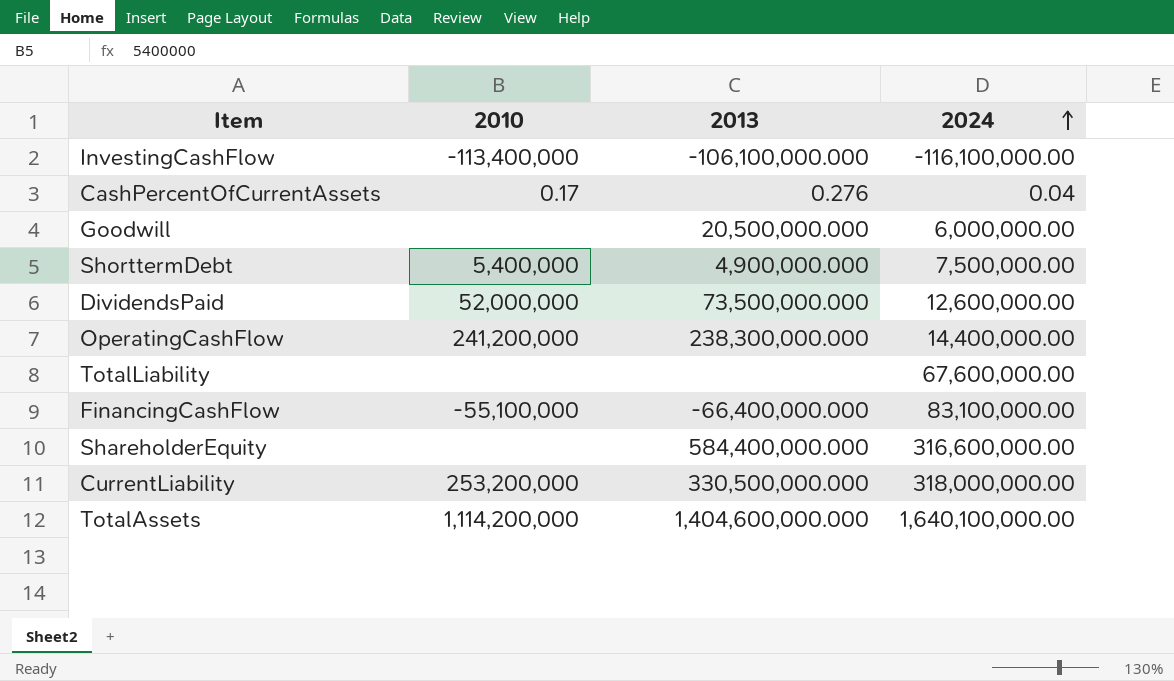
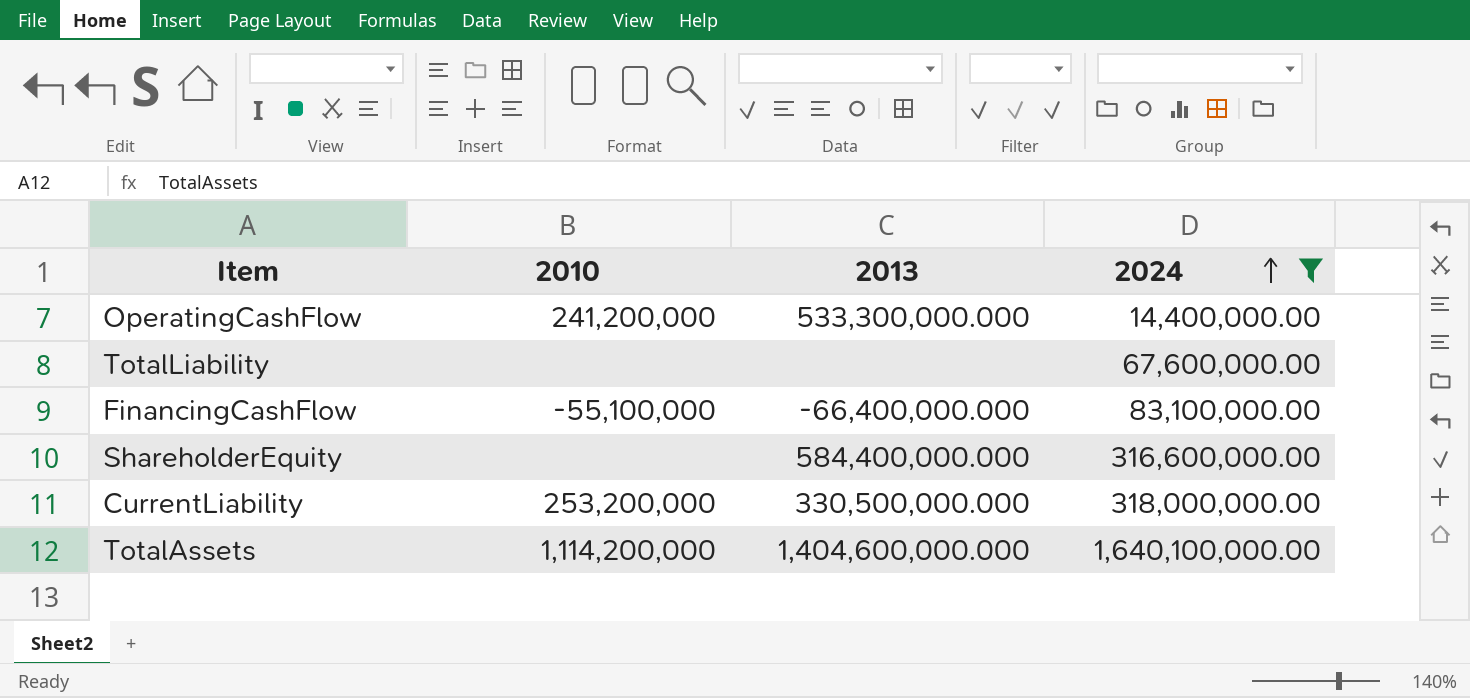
filter: none -> 2024 >= 14,400,000.00
OperatingCashFlow | 2013: 238,300,000.000 -> 533,300,000.000

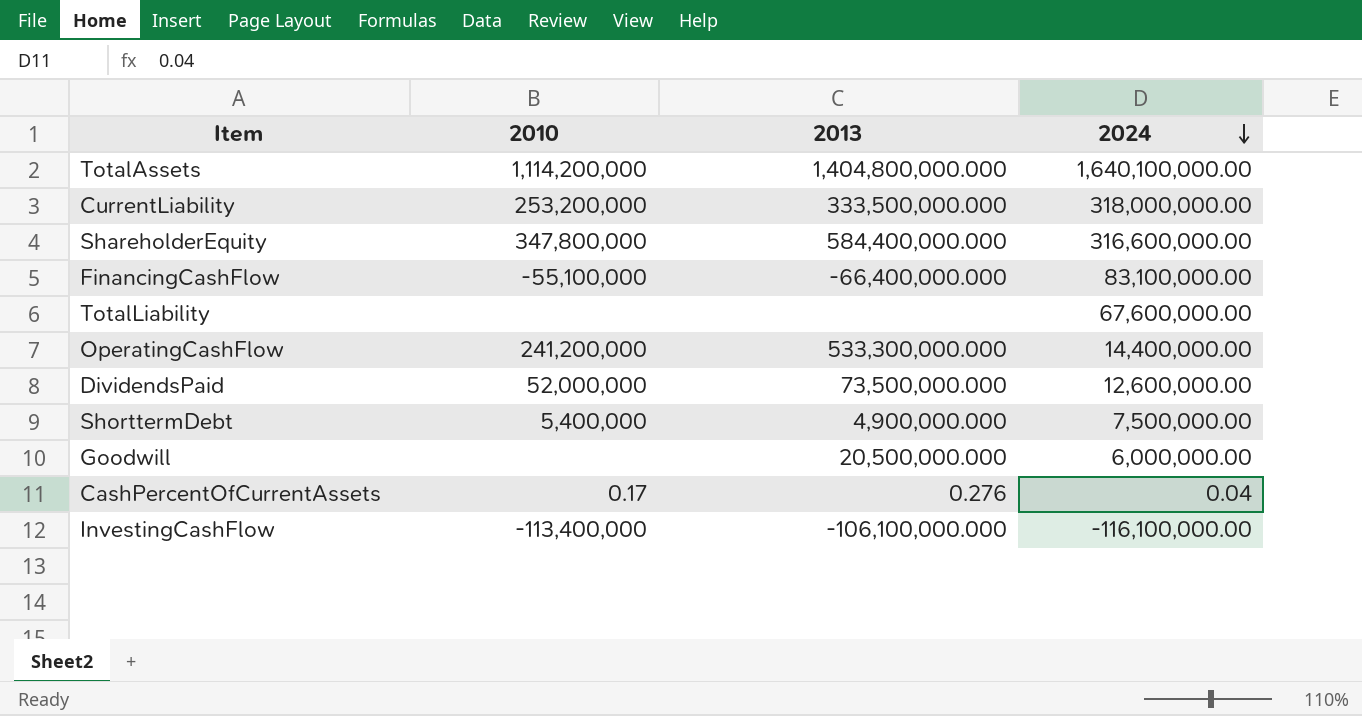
filter: 2024 >= 14,400,000.00 -> none
row order: 2024 ascending -> 2024 descending
TotalAssets | 2013: 1,404,600,000.000 -> 1,404,800,000.000
CurrentLiability | 2013: 330,500,000.000 -> 333,500,000.000
ShareholderEquity | 2010: none -> 347,800,000

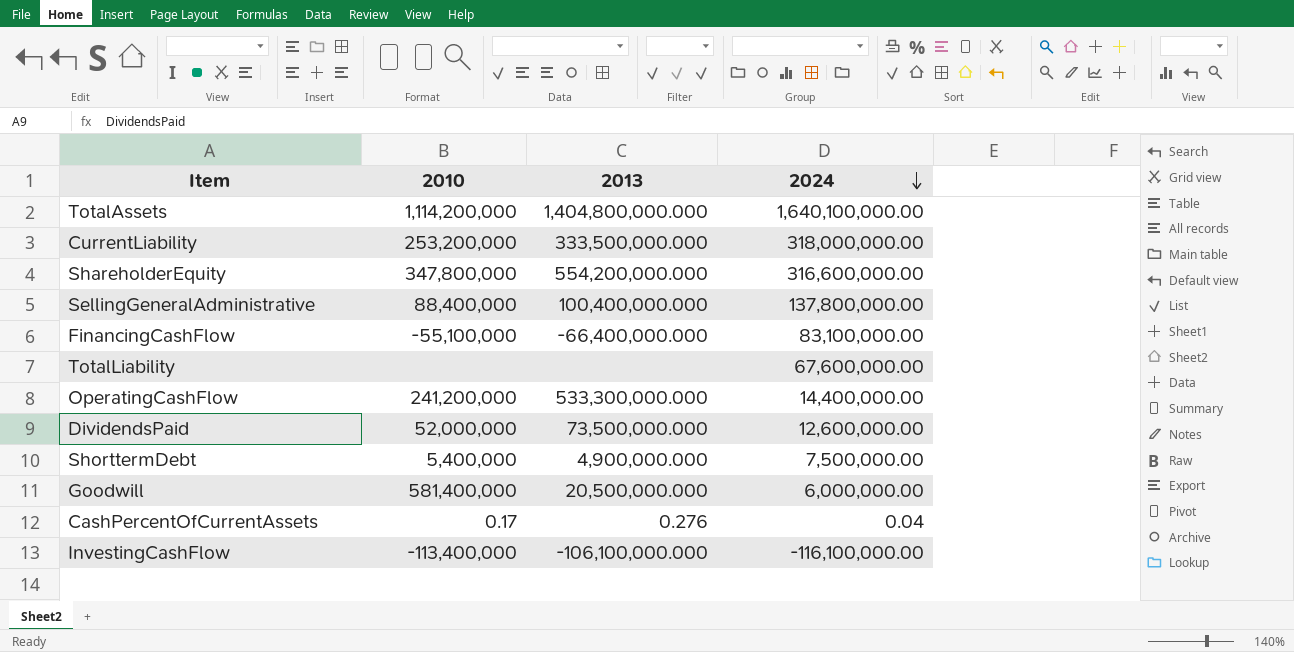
ShareholderEquity | 2013: 584,400,000.000 -> 554,200,000.000
row SellingGeneralAdministrative: none -> 88,400,000 | 100,400,000.000 | 137,800,000.00
Goodwill | 2010: none -> 581,400,000

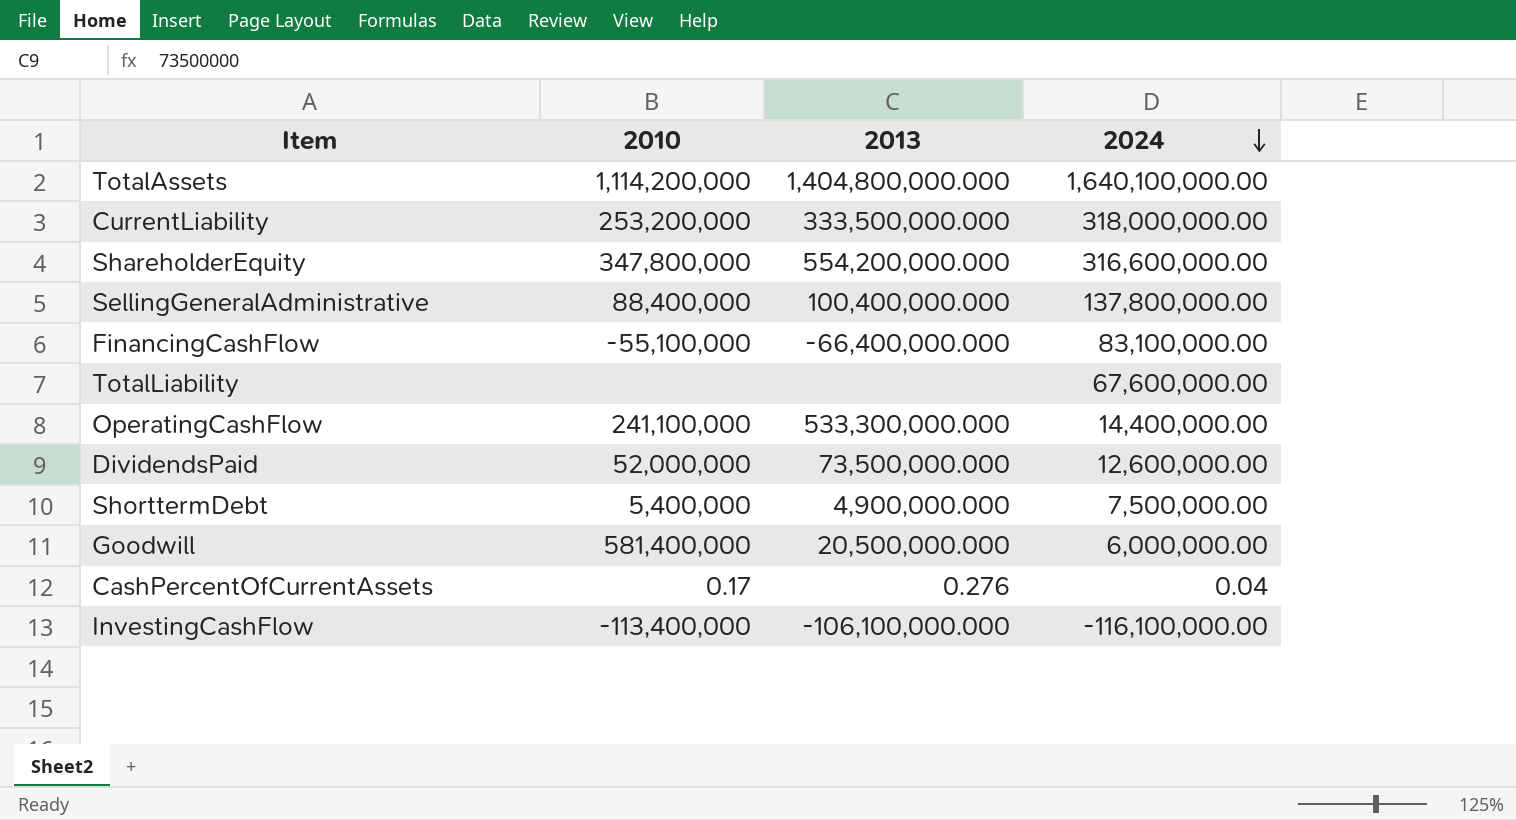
OperatingCashFlow | 2010: 241,200,000 -> 241,100,000

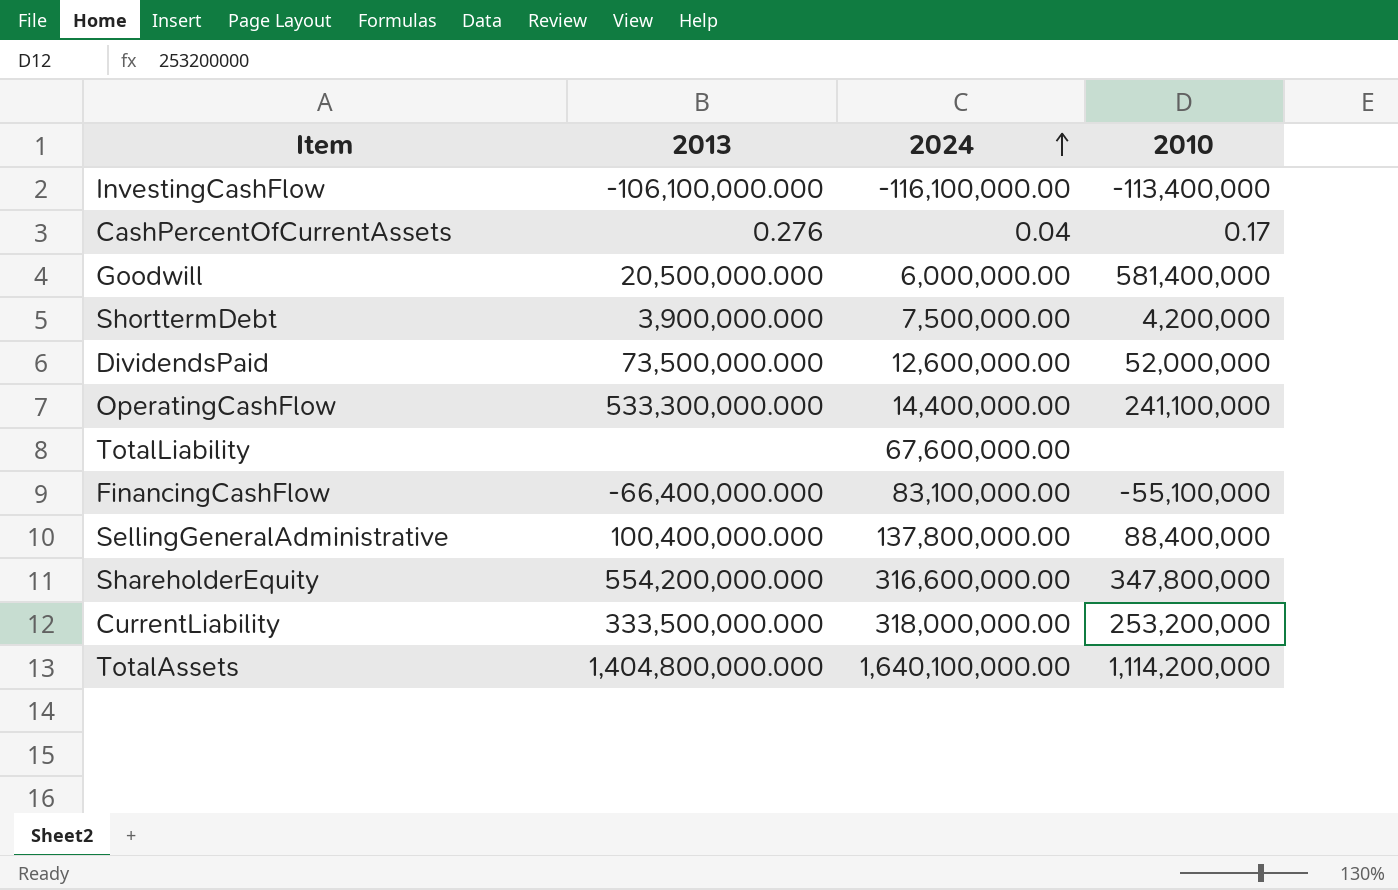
row order: 2024 descending -> 2024 ascending
column 2010 | position: 2 -> 4
ShorttermDebt | 2013: 4,900,000.000 -> 3,900,000.000
ShorttermDebt | 2010: 5,400,000 -> 4,200,000

